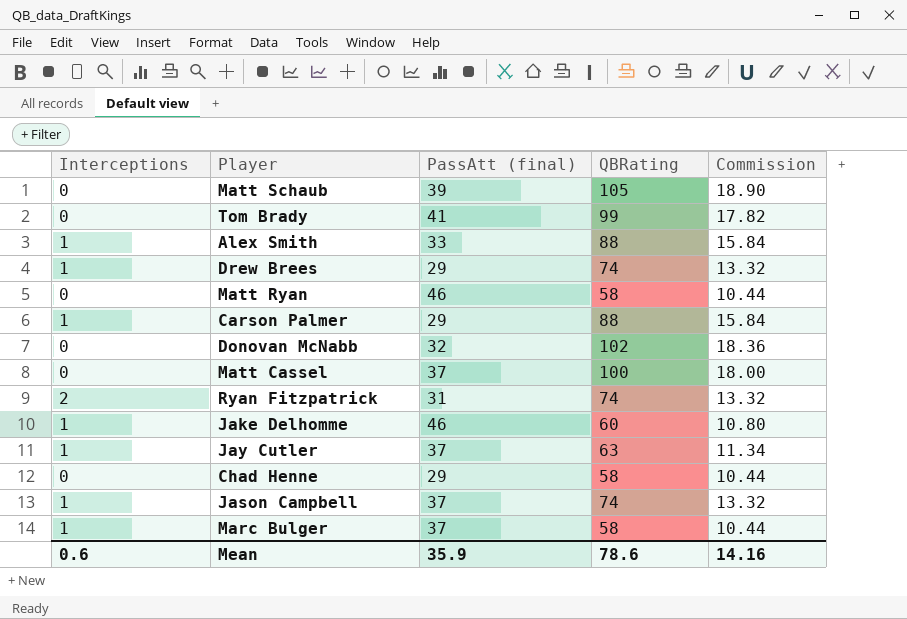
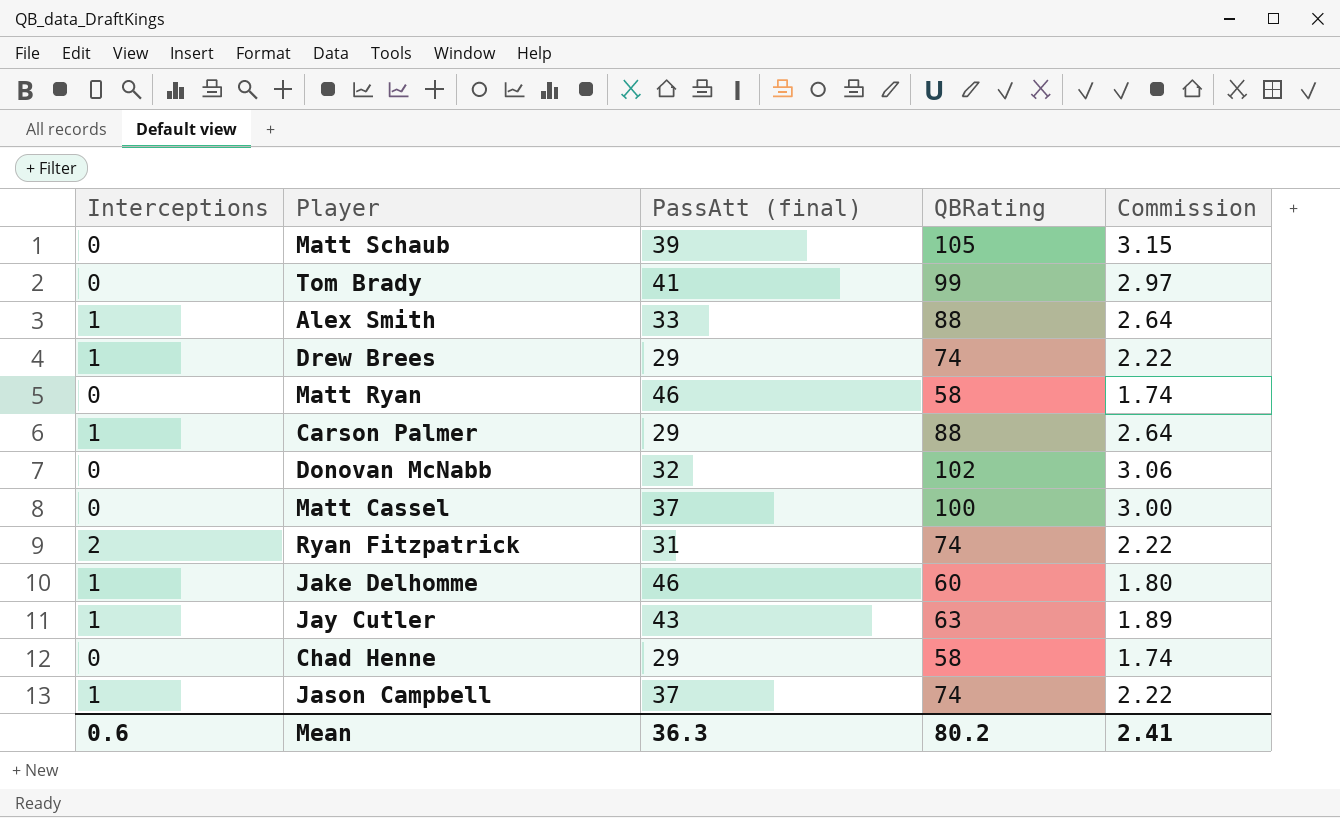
column Commission | formula: [QBRating] * 0.18 -> [QBRating] * 0.03
row Marc Bulger: 1 | 37 | 58 | 10.44 -> none
Jay Cutler | PassAtt (final): 37 -> 43
Mean | PassAtt (final): 35.9 -> 36.3
Mean | QBRating: 78.6 -> 80.2
Mean | Commission: 14.16 -> 2.41

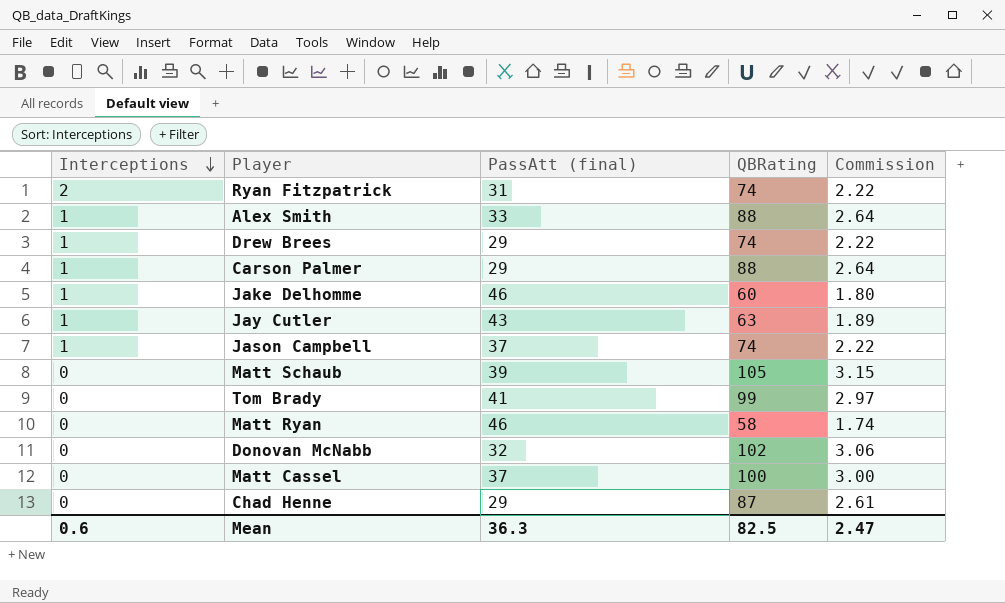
row order: none -> Interceptions descending
Chad Henne | QBRating: 58 -> 87
Chad Henne | Commission: 1.74 -> 2.61
Mean | QBRating: 80.2 -> 82.5
Mean | Commission: 2.41 -> 2.47

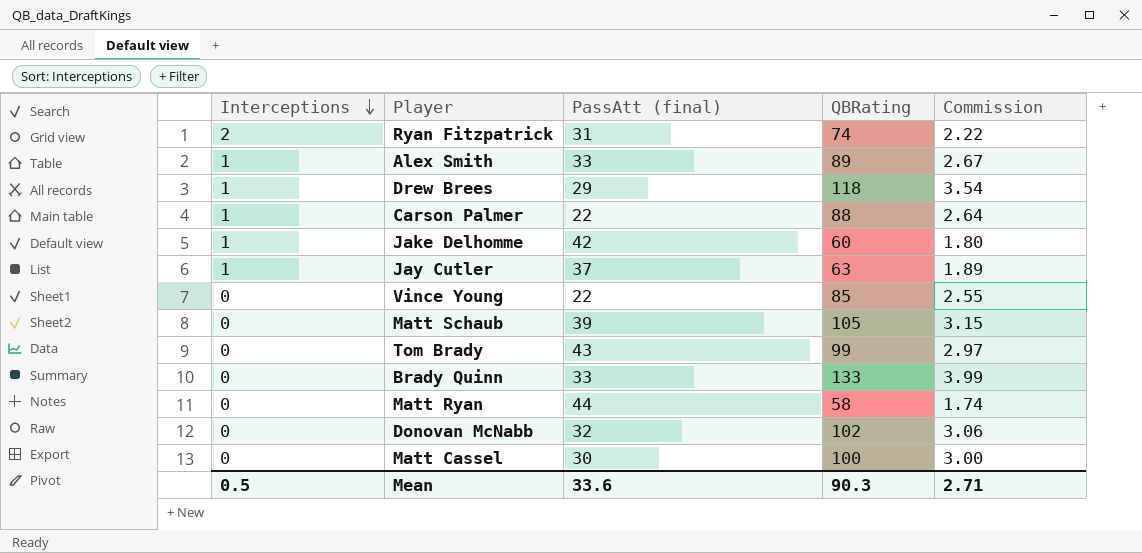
row Jason Campbell: 1 | 37 | 74 | 2.22 -> none
row Chad Henne: 0 | 29 | 87 | 2.61 -> none
Alex Smith | QBRating: 88 -> 89
Alex Smith | Commission: 2.64 -> 2.67
Drew Brees | QBRating: 74 -> 118
Drew Brees | Commission: 2.22 -> 3.54
Carson Palmer | PassAtt (final): 29 -> 22
Jake Delhomme | PassAtt (final): 46 -> 42
Jay Cutler | PassAtt (final): 43 -> 37
row Vince Young: none -> 0 | 22 | 85 | 2.55
Tom Brady | PassAtt (final): 41 -> 43
row Brady Quinn: none -> 0 | 33 | 133 | 3.99
Matt Ryan | PassAtt (final): 46 -> 44
Matt Cassel | PassAtt (final): 37 -> 30
Mean | Interceptions: 0.6 -> 0.5
Mean | PassAtt (final): 36.3 -> 33.6
Mean | QBRating: 82.5 -> 90.3
Mean | Commission: 2.47 -> 2.71

